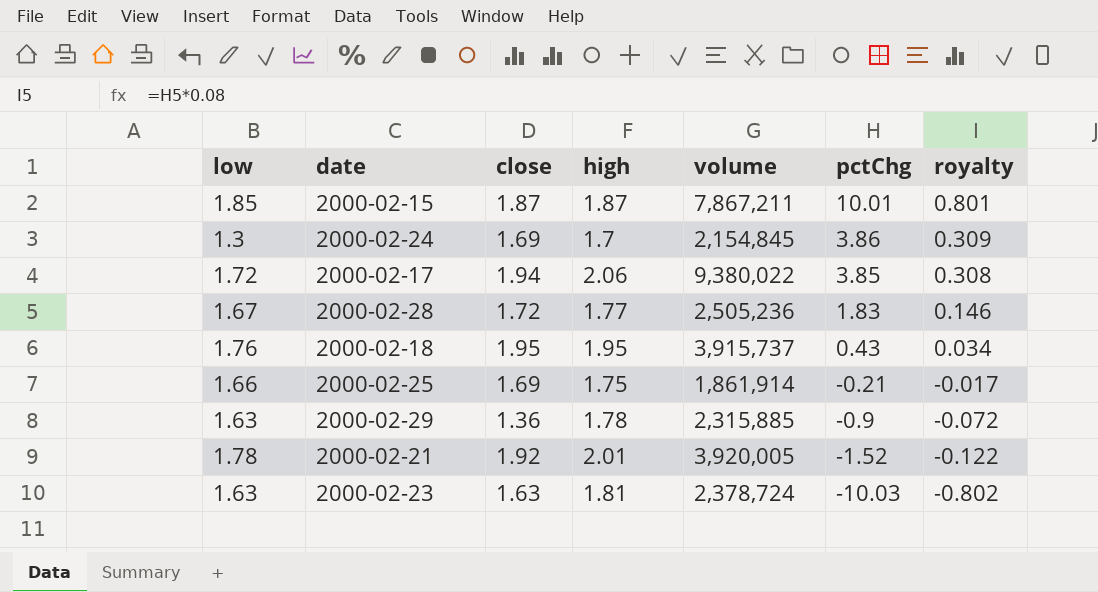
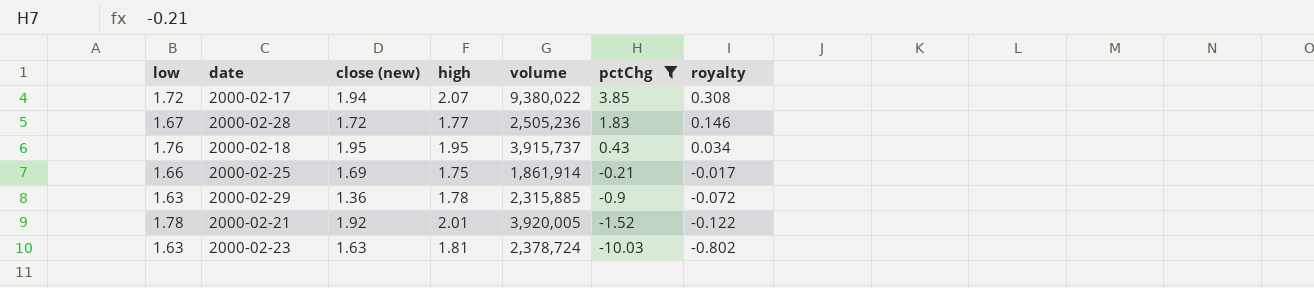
filter: none -> pctChg <= 3.85
column name: close -> close (new)
2000-02-17 | high: 2.06 -> 2.07

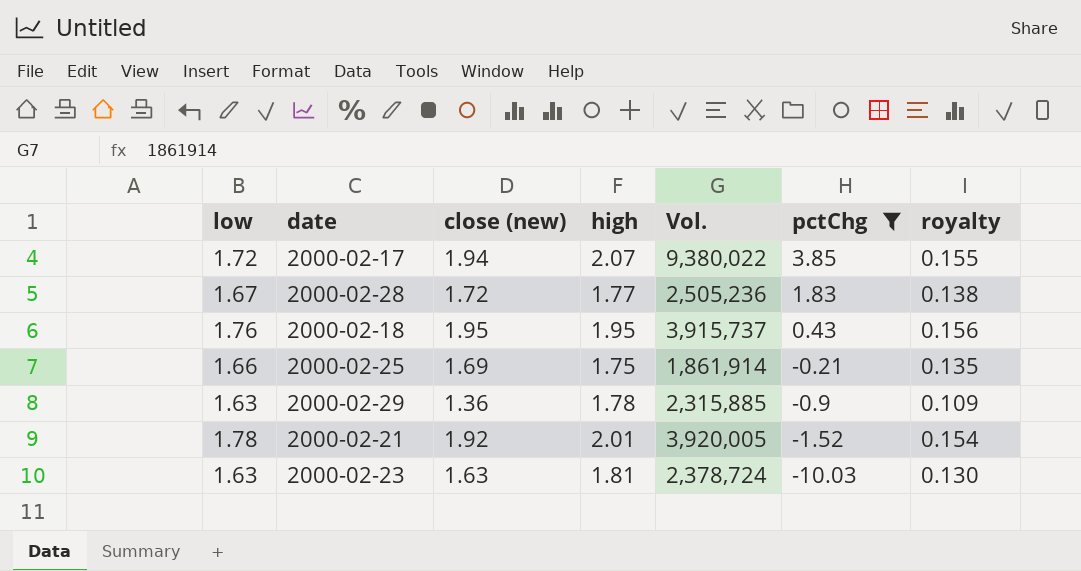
column name: volume -> Vol.
column royalty | formula: [pctChg] * 0.08 -> [close (new)] * 0.08

